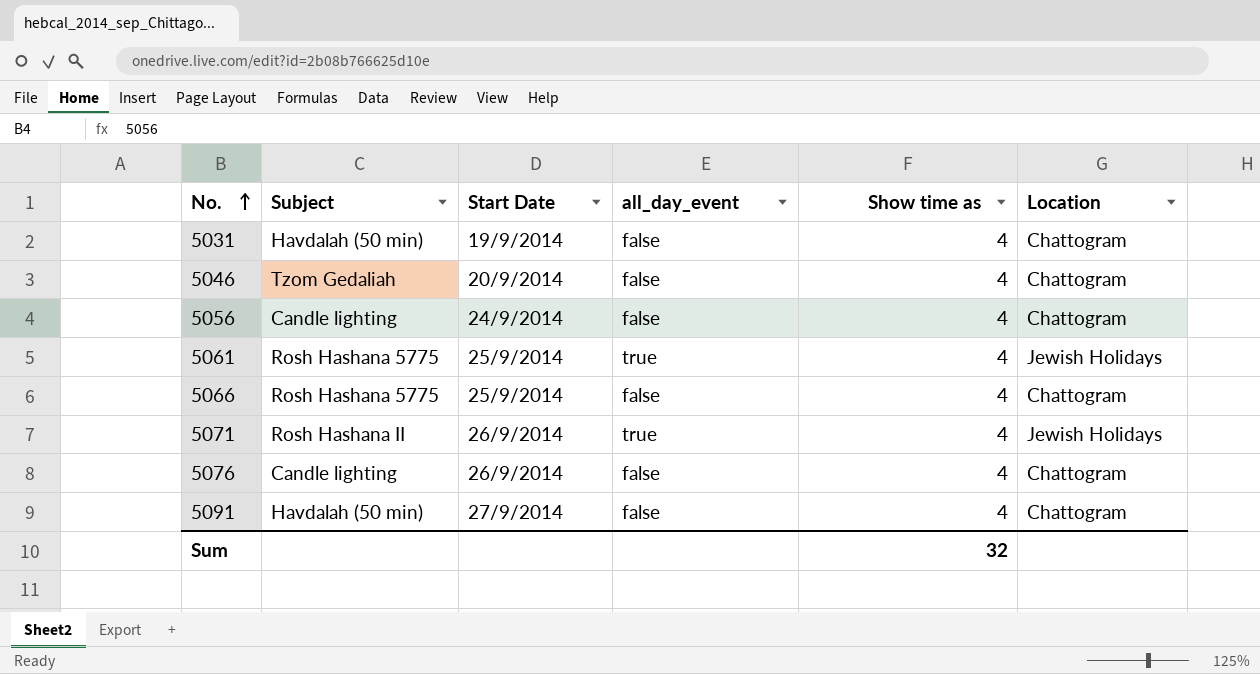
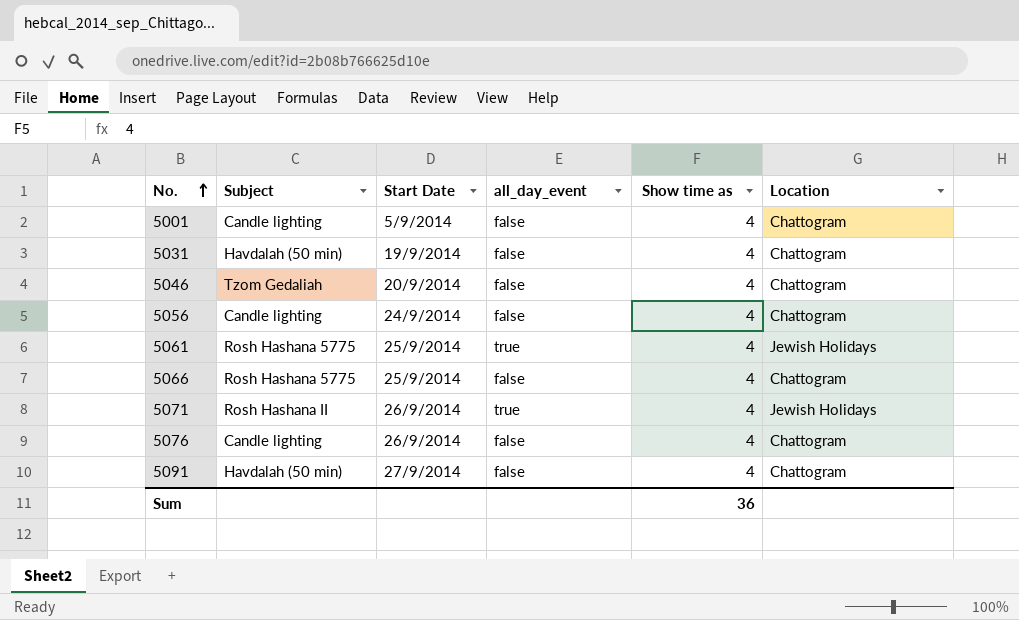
row 5001: none -> Candle lighting | 5/9/2014 | false | 4 | Chattogram
Sum | Show time as: 32 -> 36

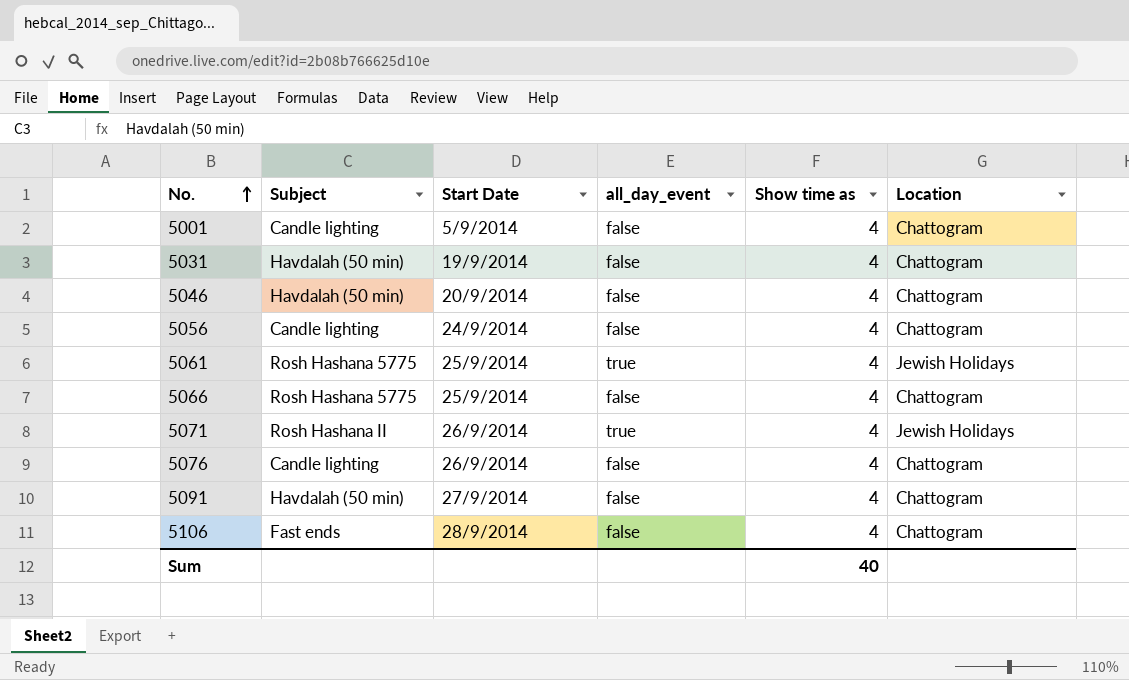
5046 | Subject: Tzom Gedaliah -> Havdalah (50 min)
row 5106: none -> Fast ends | 28/9/2014 | false | 4 | Chattogram
Sum | Show time as: 36 -> 40

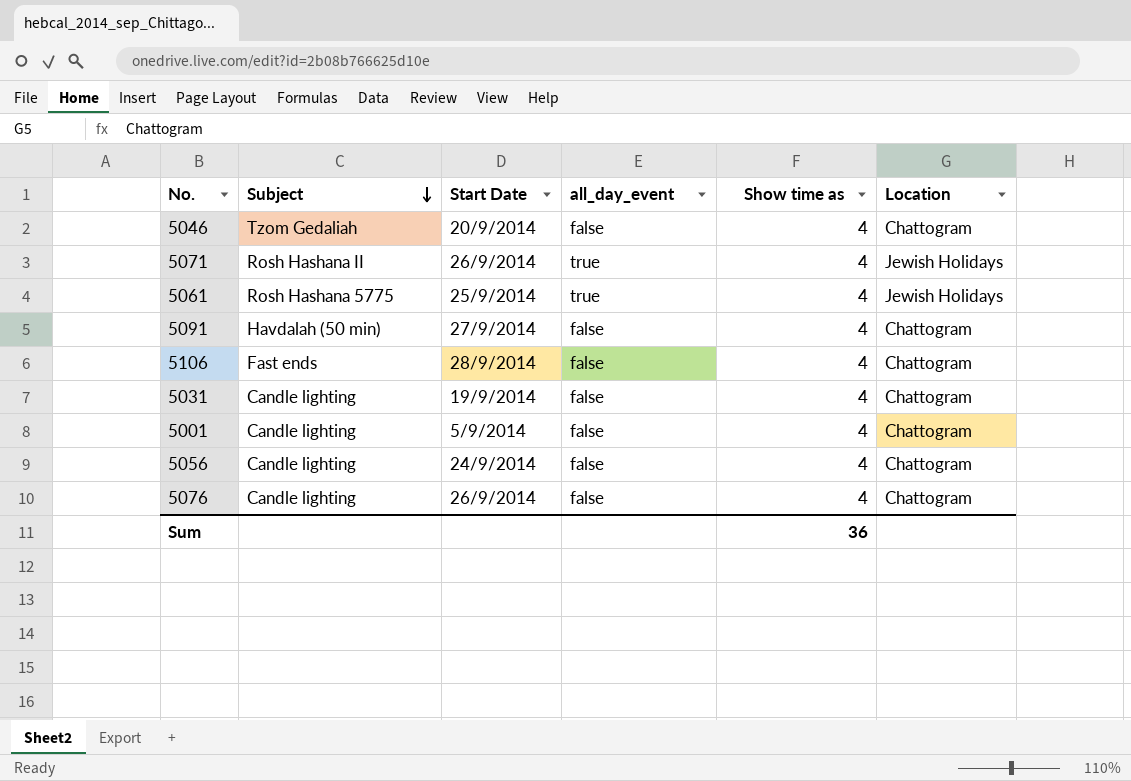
row order: No. ascending -> Subject descending
row 5066: Rosh Hashana 5775 | 25/9/2014 | false | 4 | Chattogram -> none
5046 | Subject: Havdalah (50 min) -> Tzom Gedaliah
5031 | Subject: Havdalah (50 min) -> Candle lighting
Sum | Show time as: 40 -> 36

